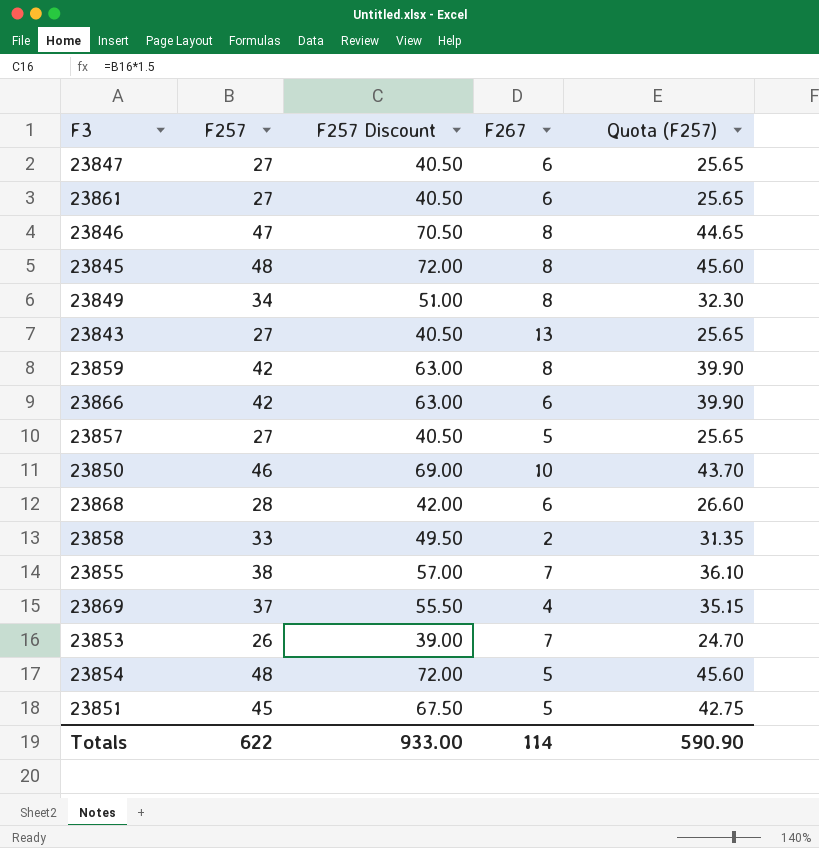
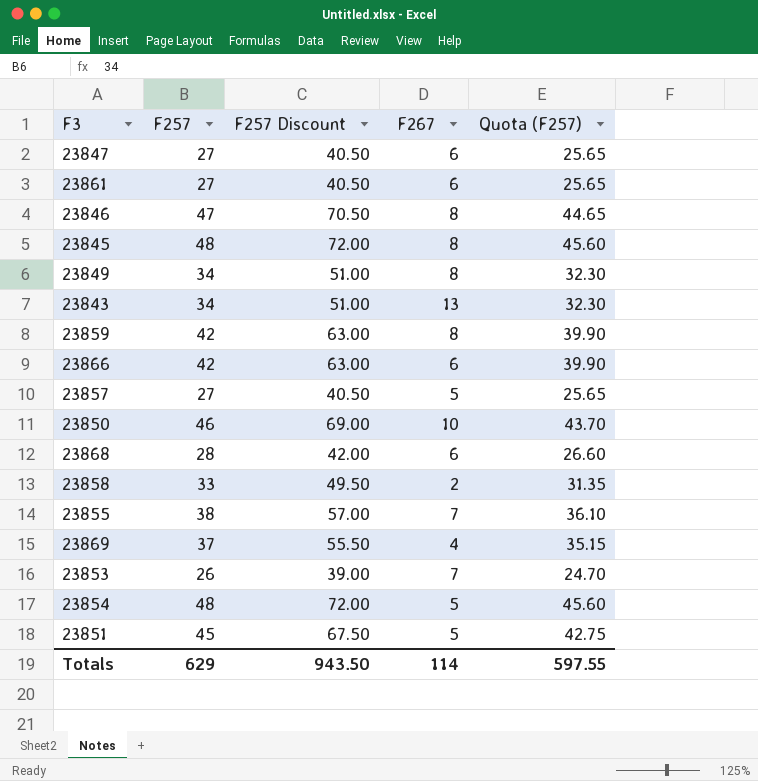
23843 | F257: 27 -> 34
23843 | F257 Discount: 40.50 -> 51.00
23843 | Quota (F257): 25.65 -> 32.30
Totals | F257: 622 -> 629
Totals | F257 Discount: 933.00 -> 943.50
Totals | Quota (F257): 590.90 -> 597.55

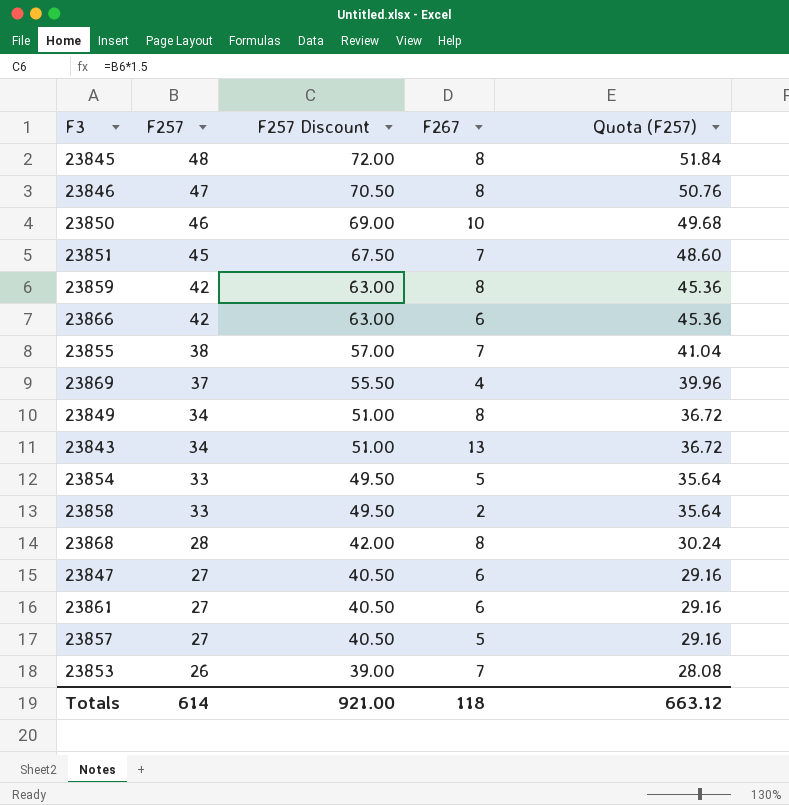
row order: none -> F257 descending
column Quota (F257) | formula: [F257] * 0.95 -> [F257] * 1.08
23851 | F267: 5 -> 7
23854 | F257: 48 -> 33
23854 | F257 Discount: 72.00 -> 49.50
23868 | F267: 6 -> 8
Totals | F257: 629 -> 614
Totals | F257 Discount: 943.50 -> 921.00
Totals | F267: 114 -> 118
Totals | Quota (F257): 597.55 -> 663.12

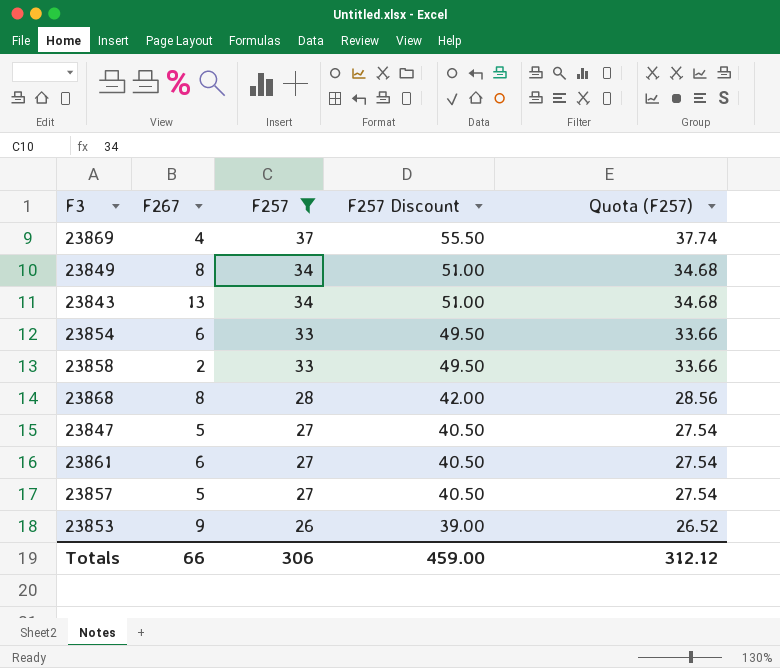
filter: none -> F257 <= 37
column F267 | position: 4 -> 2
column Quota (F257) | formula: [F257] * 1.08 -> [F257] * 1.02
23854 | F267: 5 -> 6
23847 | F267: 6 -> 5
23853 | F267: 7 -> 9
Totals | F267: 118 -> 66
Totals | F257: 614 -> 306
Totals | F257 Discount: 921.00 -> 459.00
Totals | Quota (F257): 663.12 -> 312.12

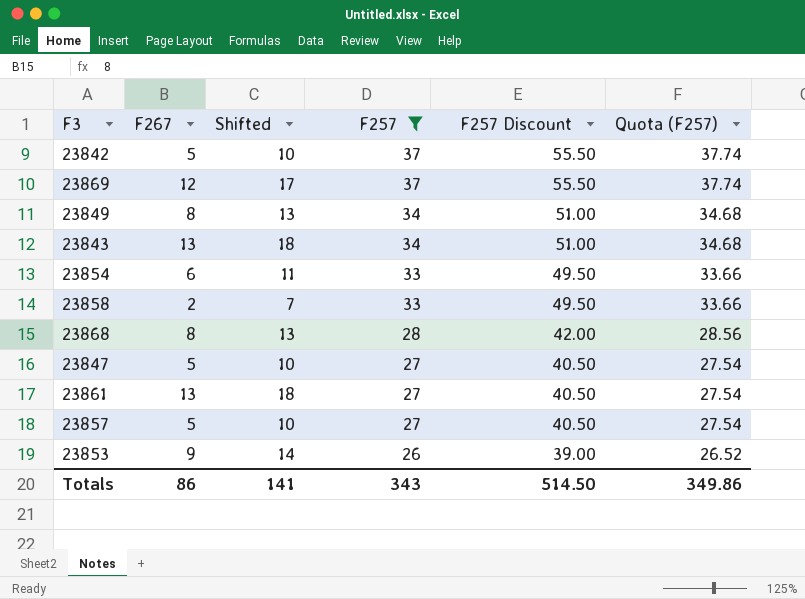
column Shifted | formula: none -> [F267] + 5
row 23842: none -> 5 | 10 | 37 | 55.50 | 37.74
23869 | F267: 4 -> 12
23861 | F267: 6 -> 13
Totals | F267: 66 -> 86
Totals | F257: 306 -> 343
Totals | F257 Discount: 459.00 -> 514.50
Totals | Quota (F257): 312.12 -> 349.86

